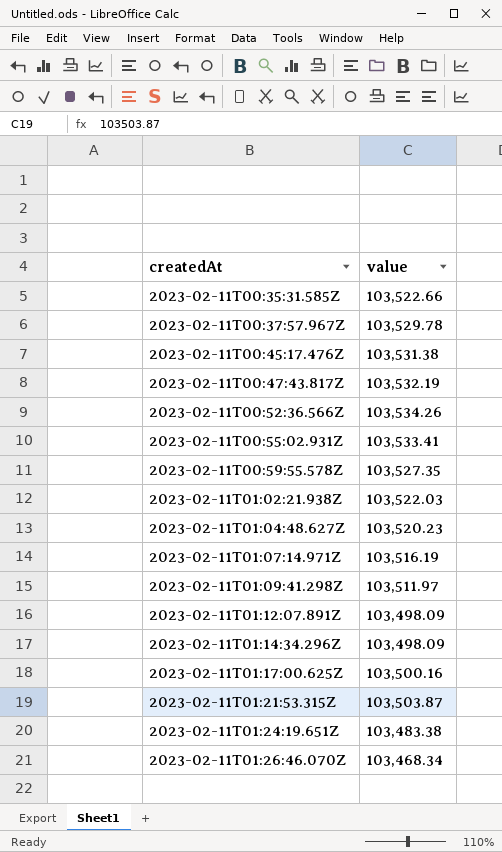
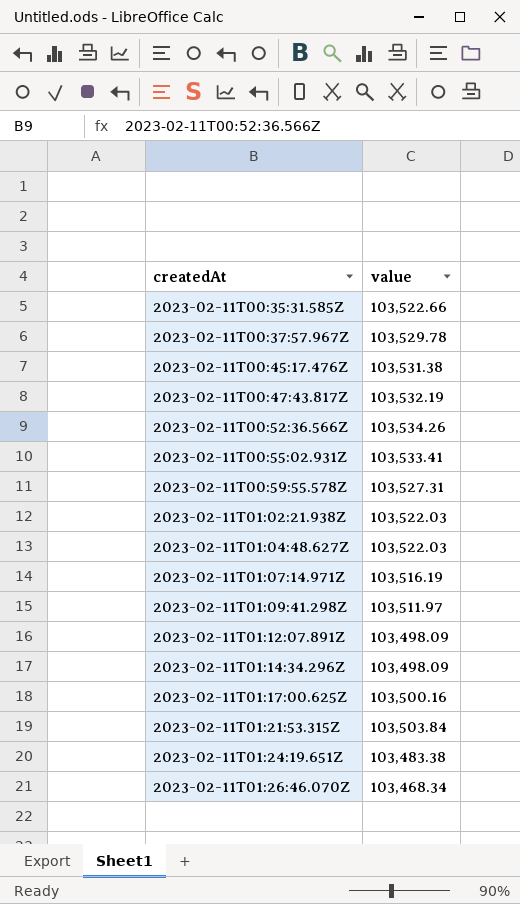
2023-02-11T00:59:55.578Z | value: 103,527.35 -> 103,527.31
2023-02-11T01:04:48.627Z | value: 103,520.23 -> 103,522.03
2023-02-11T01:21:53.315Z | value: 103,503.87 -> 103,503.84

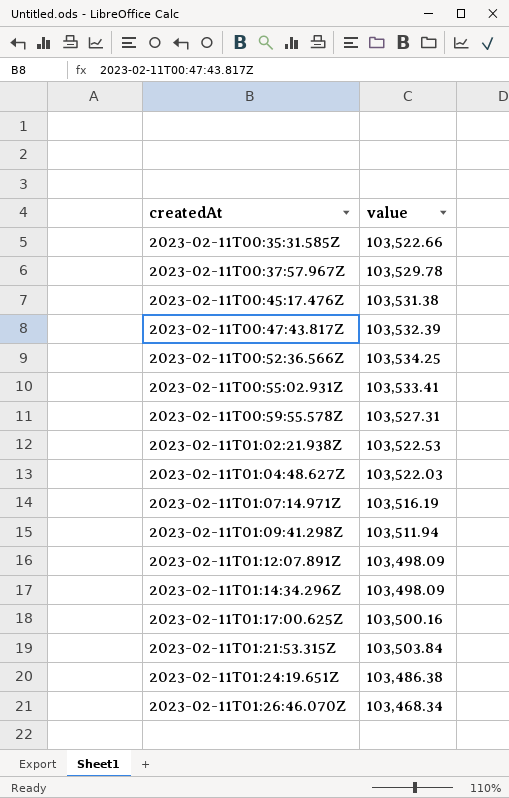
2023-02-11T00:47:43.817Z | value: 103,532.19 -> 103,532.39
2023-02-11T00:52:36.566Z | value: 103,534.26 -> 103,534.25
2023-02-11T01:02:21.938Z | value: 103,522.03 -> 103,522.53
2023-02-11T01:09:41.298Z | value: 103,511.97 -> 103,511.94
2023-02-11T01:24:19.651Z | value: 103,483.38 -> 103,486.38

